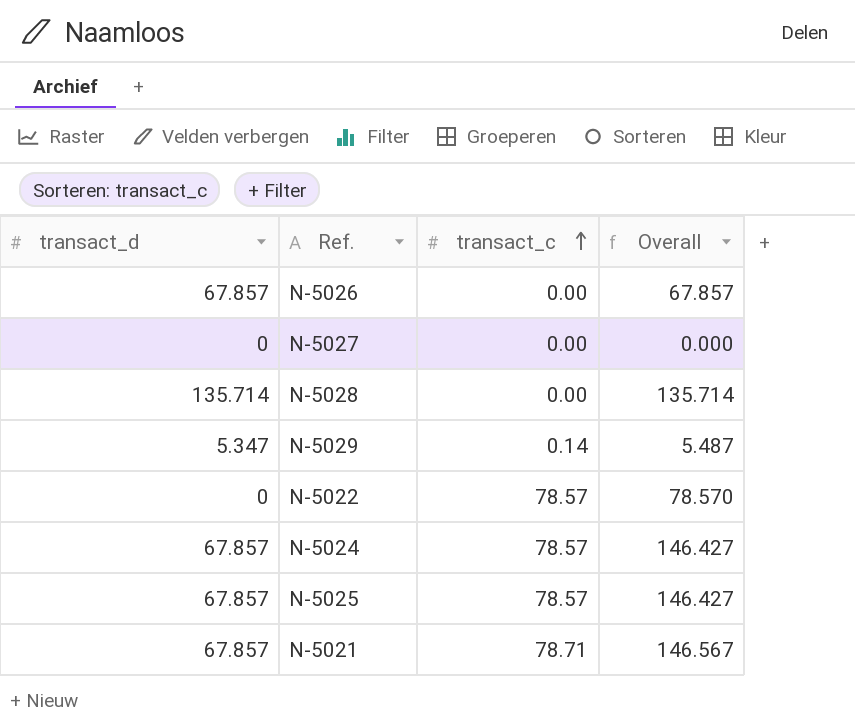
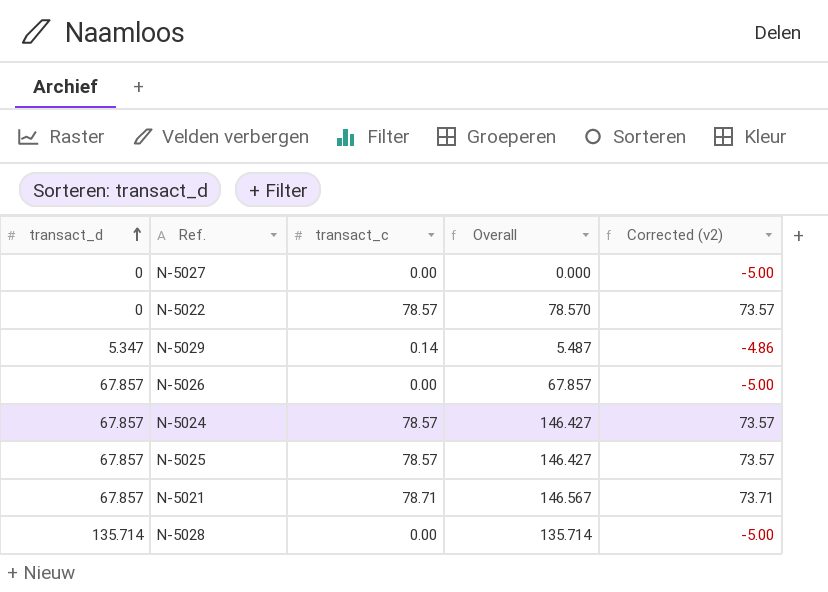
row order: transact_c ascending -> transact_d ascending
column Corrected (v2) | formula: none -> [transact_c] - 5

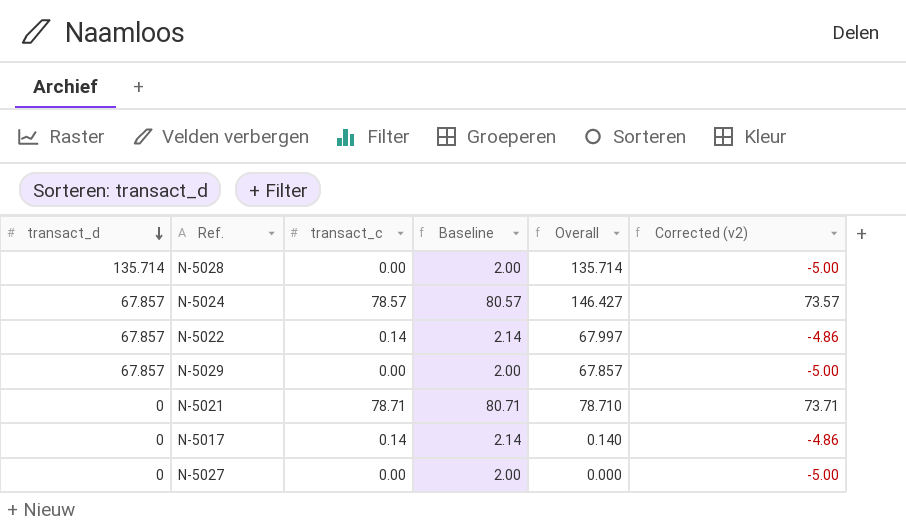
row order: transact_d ascending -> transact_d descending
column Baseline | formula: none -> [transact_c] + 2
row N-5026: 67.857 | 0.00 | 67.857 | -5.00 -> none
row N-5025: 67.857 | 78.57 | 146.427 | 73.57 -> none
N-5022 | transact_d: 0 -> 67.857
N-5022 | transact_c: 78.57 -> 0.14
N-5022 | Overall: 78.570 -> 67.997
N-5022 | Corrected (v2): 73.57 -> -4.86
N-5029 | transact_d: 5.347 -> 67.857
N-5029 | transact_c: 0.14 -> 0.00
N-5029 | Overall: 5.487 -> 67.857
N-5029 | Corrected (v2): -4.86 -> -5.00
N-5021 | transact_d: 67.857 -> 0
N-5021 | Overall: 146.567 -> 78.710
row N-5017: none -> 0 | 0.14 | 2.14 | 0.140 | -4.86

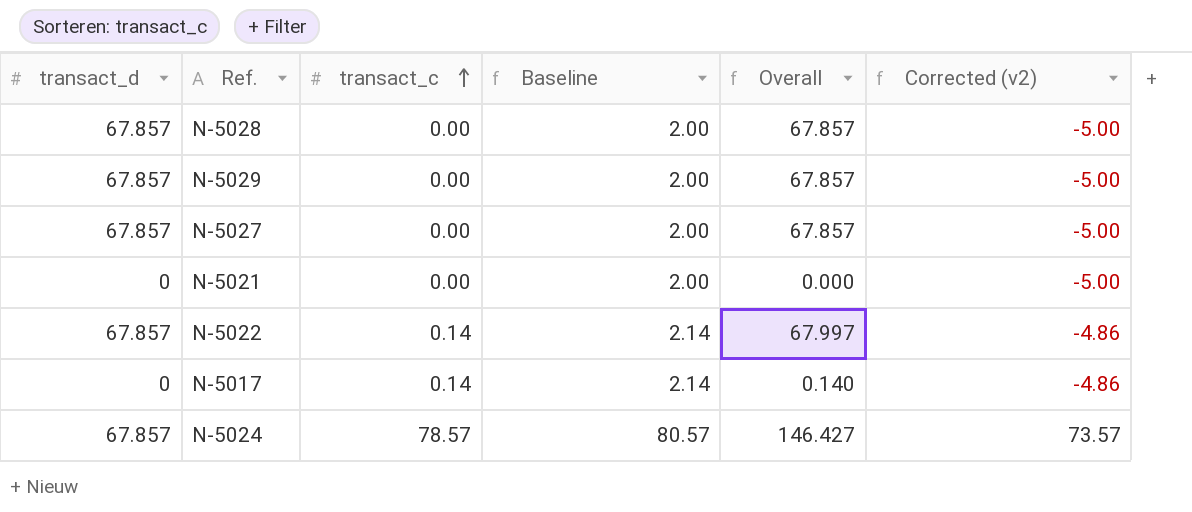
row order: transact_d descending -> transact_c ascending
N-5028 | transact_d: 135.714 -> 67.857
N-5028 | Overall: 135.714 -> 67.857
N-5027 | transact_d: 0 -> 67.857
N-5027 | Overall: 0.000 -> 67.857
N-5021 | transact_c: 78.71 -> 0.00
N-5021 | Baseline: 80.71 -> 2.00
N-5021 | Overall: 78.710 -> 0.000
N-5021 | Corrected (v2): 73.71 -> -5.00

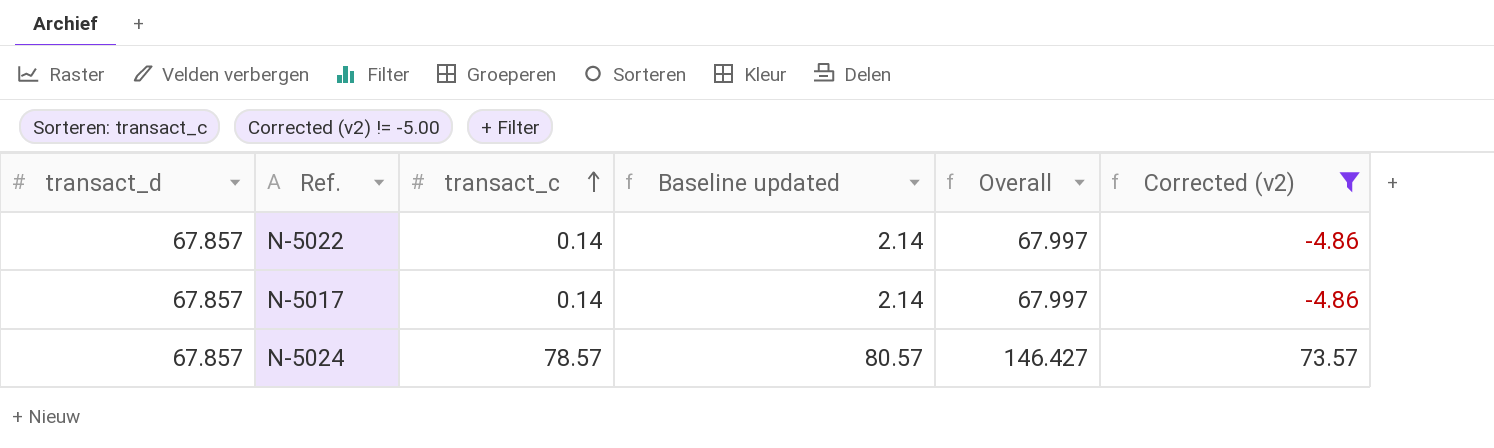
filter: none -> Corrected (v2) != -5.00
column name: Baseline -> Baseline updated
N-5017 | transact_d: 0 -> 67.857
N-5017 | Overall: 0.140 -> 67.997

